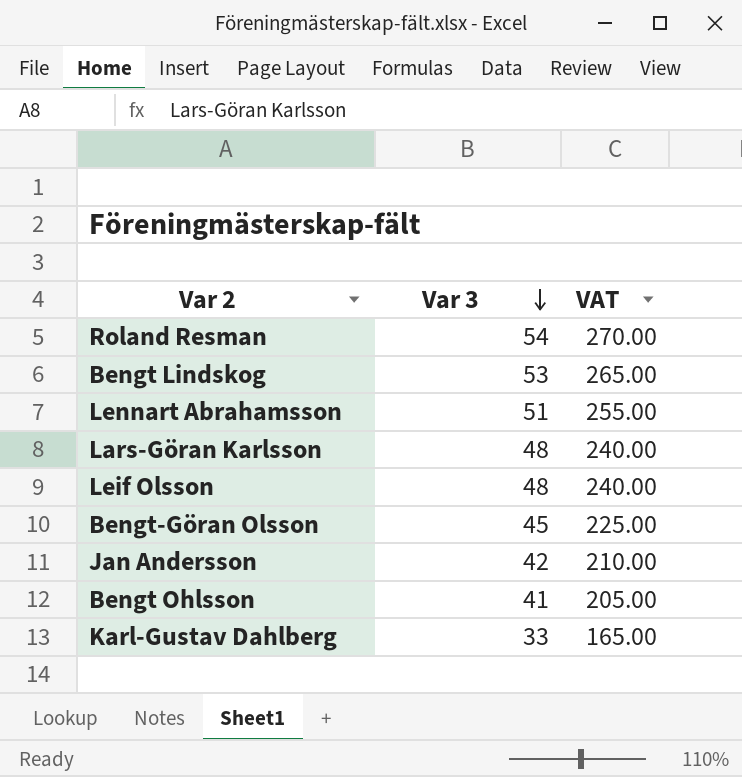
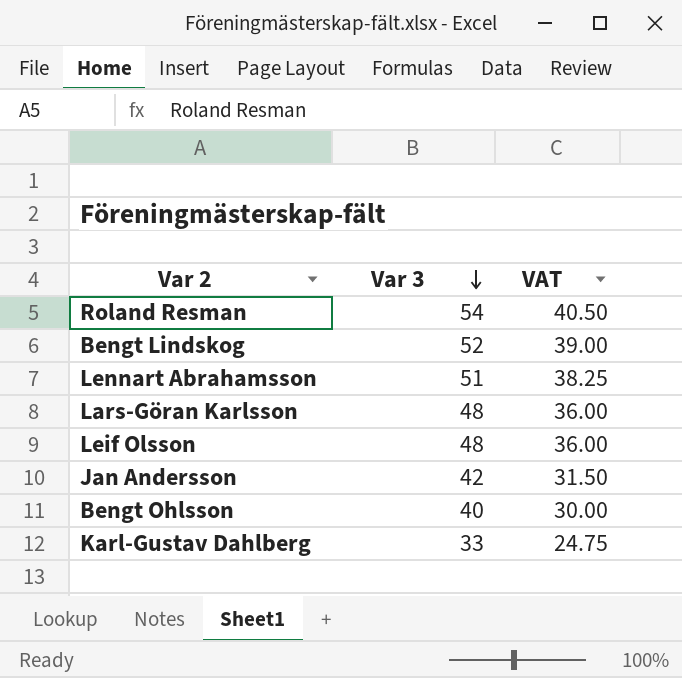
column VAT | formula: [Var 3] * 5 -> [Var 3] * 0.75
row Bengt-Göran Olsson: 45 | 225.00 -> none
Bengt Lindskog | Var 3: 53 -> 52
Bengt Ohlsson | Var 3: 41 -> 40

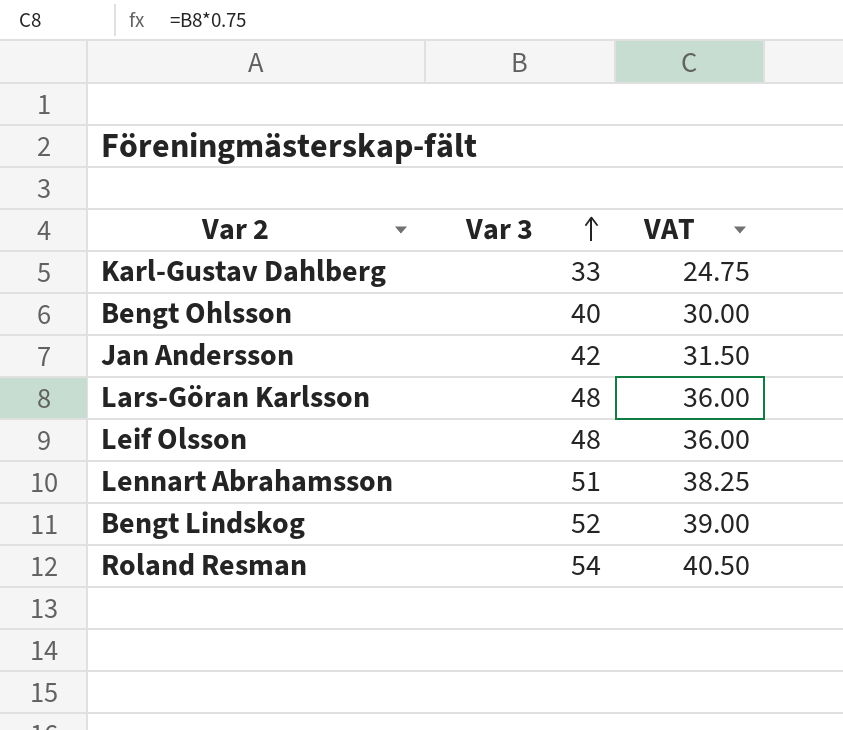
row order: Var 3 descending -> Var 3 ascending

